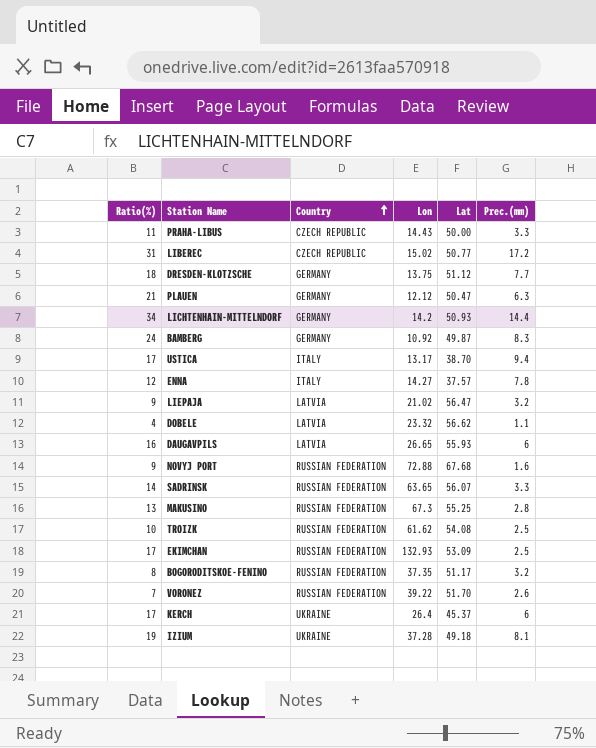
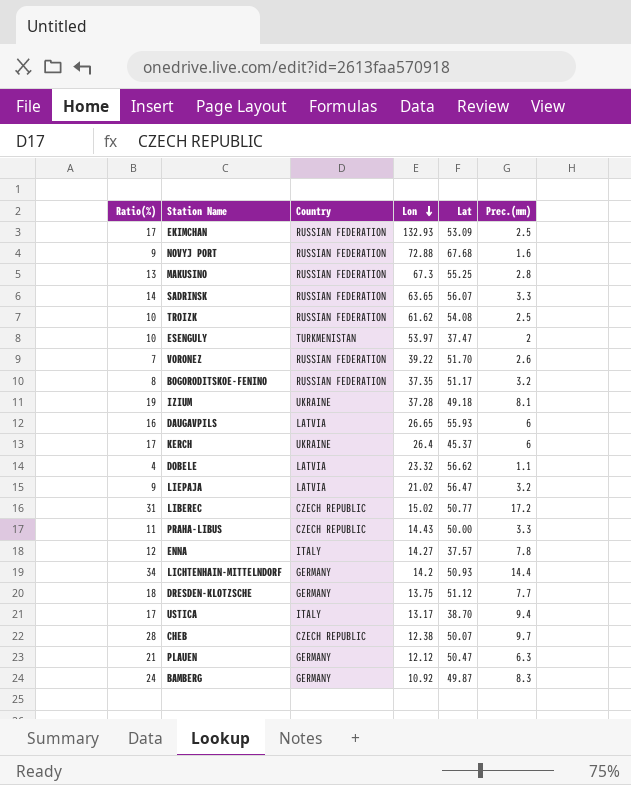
row order: Country ascending -> Lon descending
row ESENGULY: none -> 10 | TURKMENISTAN | 53.97 | 37.47 | 2
row CHEB: none -> 28 | CZECH REPUBLIC | 12.38 | 50.07 | 9.7

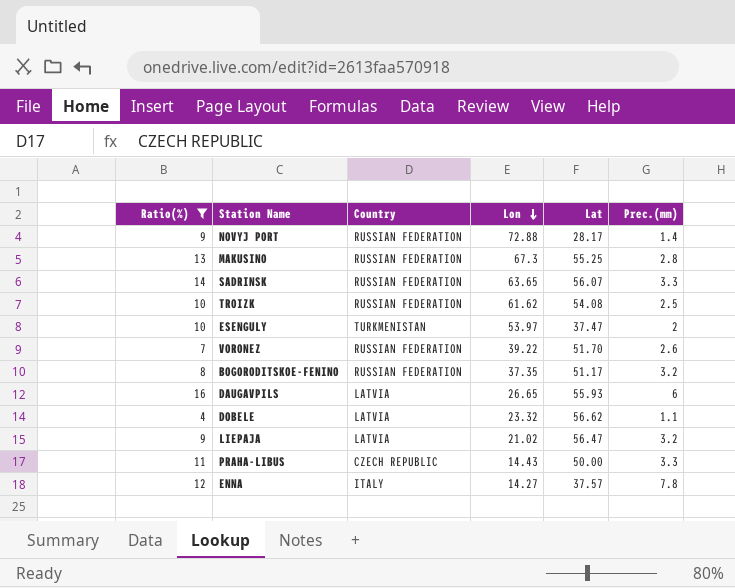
filter: none -> Ratio(%) <= 16
NOVYJ PORT | Lat: 67.68 -> 28.17
NOVYJ PORT | Prec.(mm): 1.6 -> 1.4

